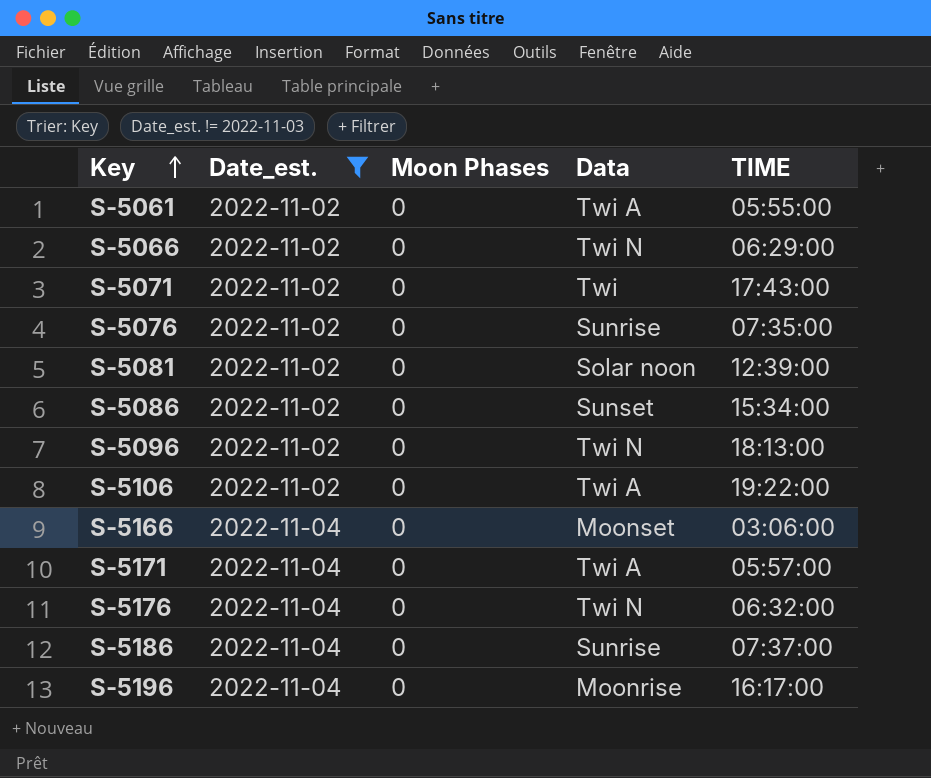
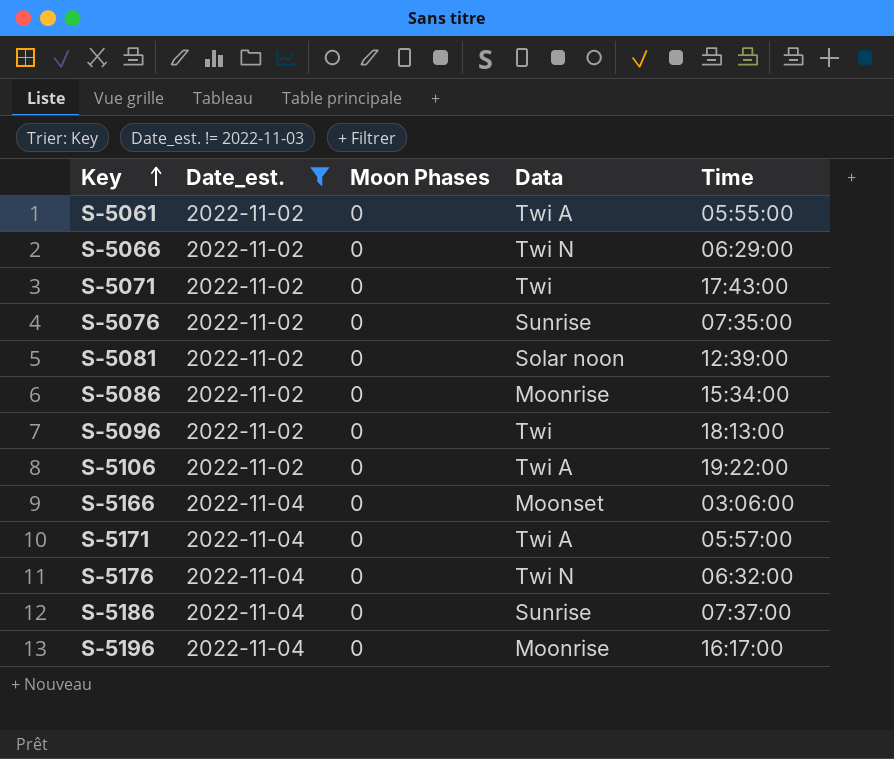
column name: TIME -> Time
S-5086 | Data: Sunset -> Moonrise
S-5096 | Data: Twi N -> Twi

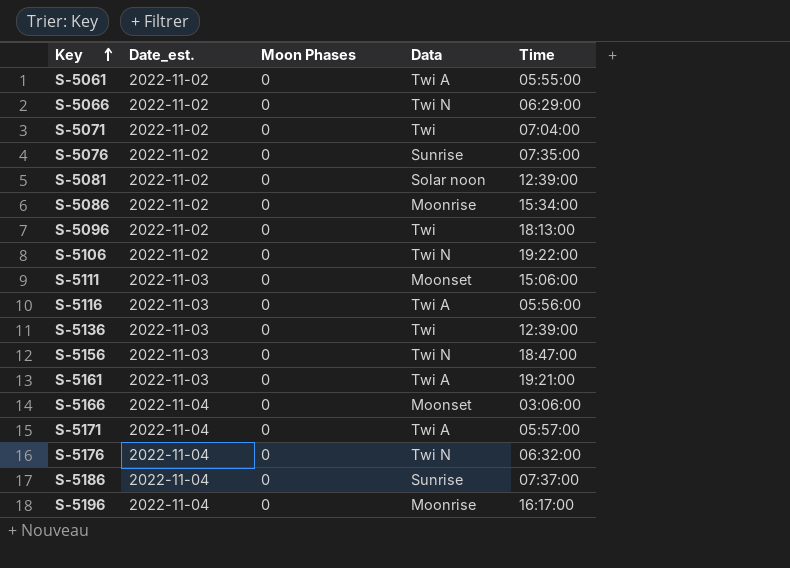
filter: Date_est. != 2022-11-03 -> none
S-5071 | Time: 17:43:00 -> 07:04:00
S-5106 | Data: Twi A -> Twi N

